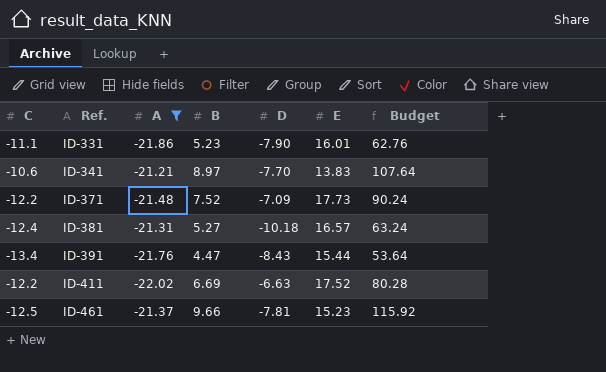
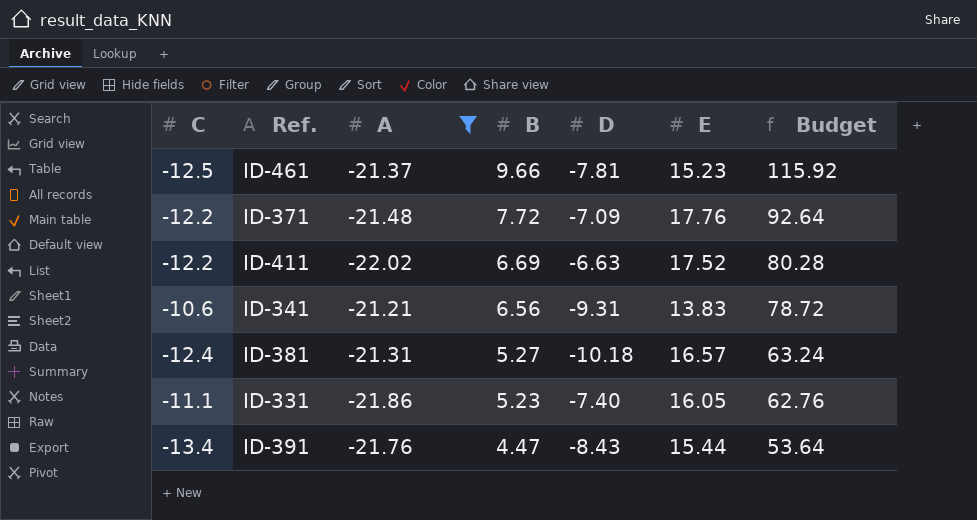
row order: Ref. ascending -> B descending
ID-371 | B: 7.52 -> 7.72
ID-371 | E: 17.73 -> 17.76
ID-371 | Budget: 90.24 -> 92.64
ID-341 | B: 8.97 -> 6.56
ID-341 | D: -7.70 -> -9.31
ID-341 | Budget: 107.64 -> 78.72
ID-331 | D: -7.90 -> -7.40
ID-331 | E: 16.01 -> 16.05

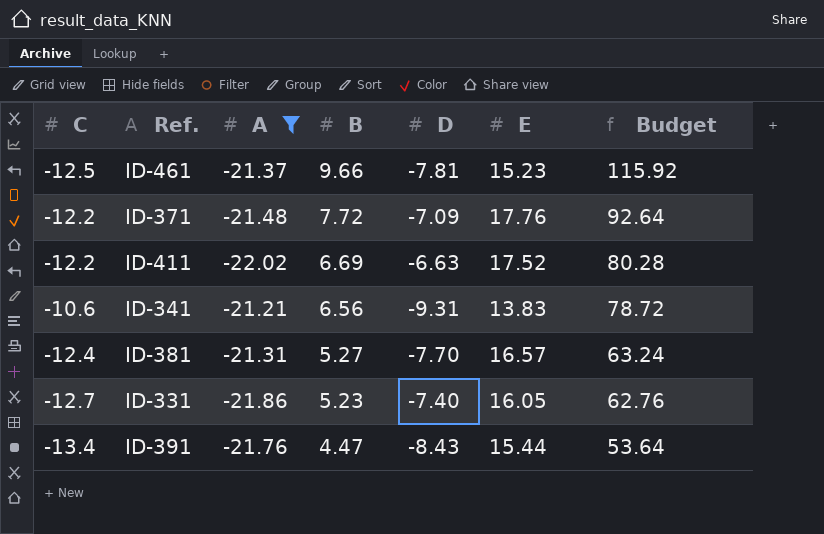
ID-381 | D: -10.18 -> -7.70
ID-331 | C: -11.1 -> -12.7

